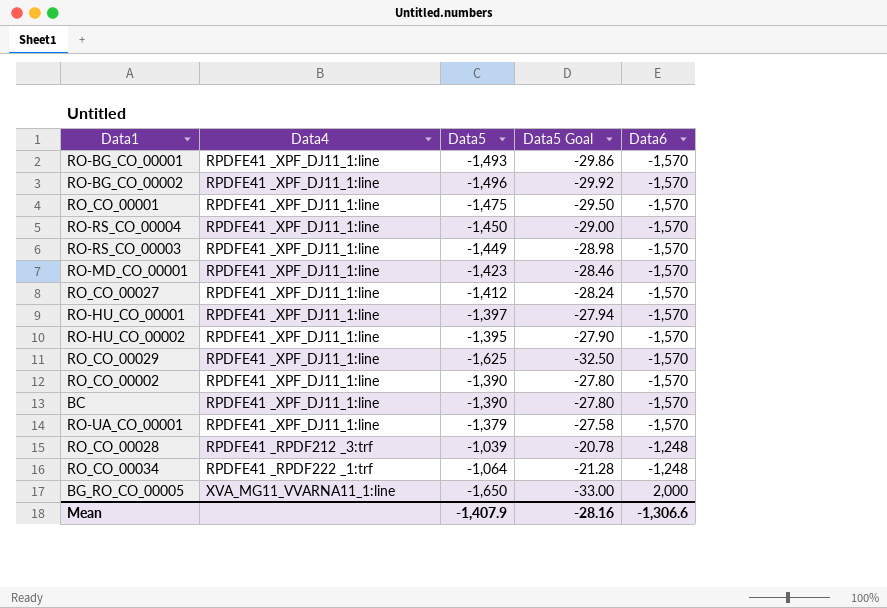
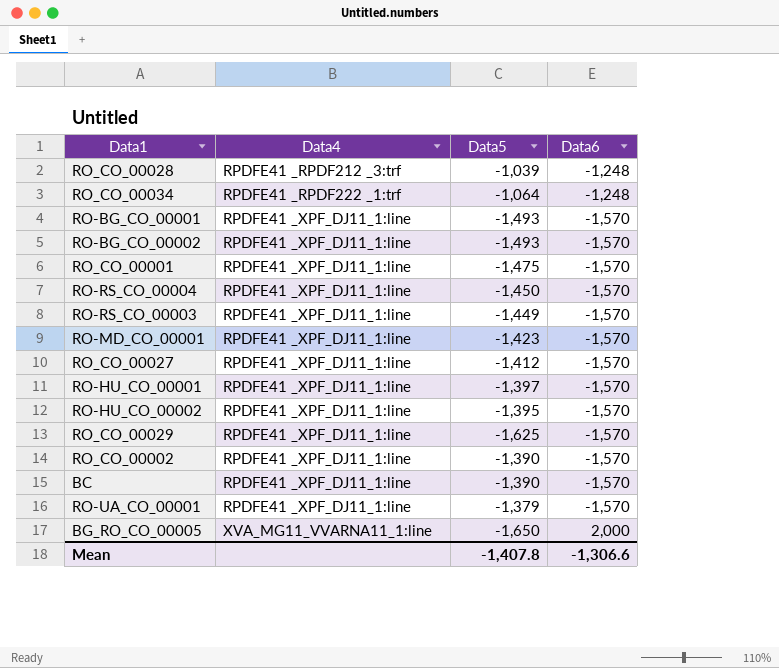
row order: Data6 ascending -> Data4 ascending
column Data5 Goal | formula: [Data5] * 0.02 -> none
RO-BG_CO_00002 | Data5: -1,496 -> -1,493
Mean | Data5: -1,407.9 -> -1,407.8

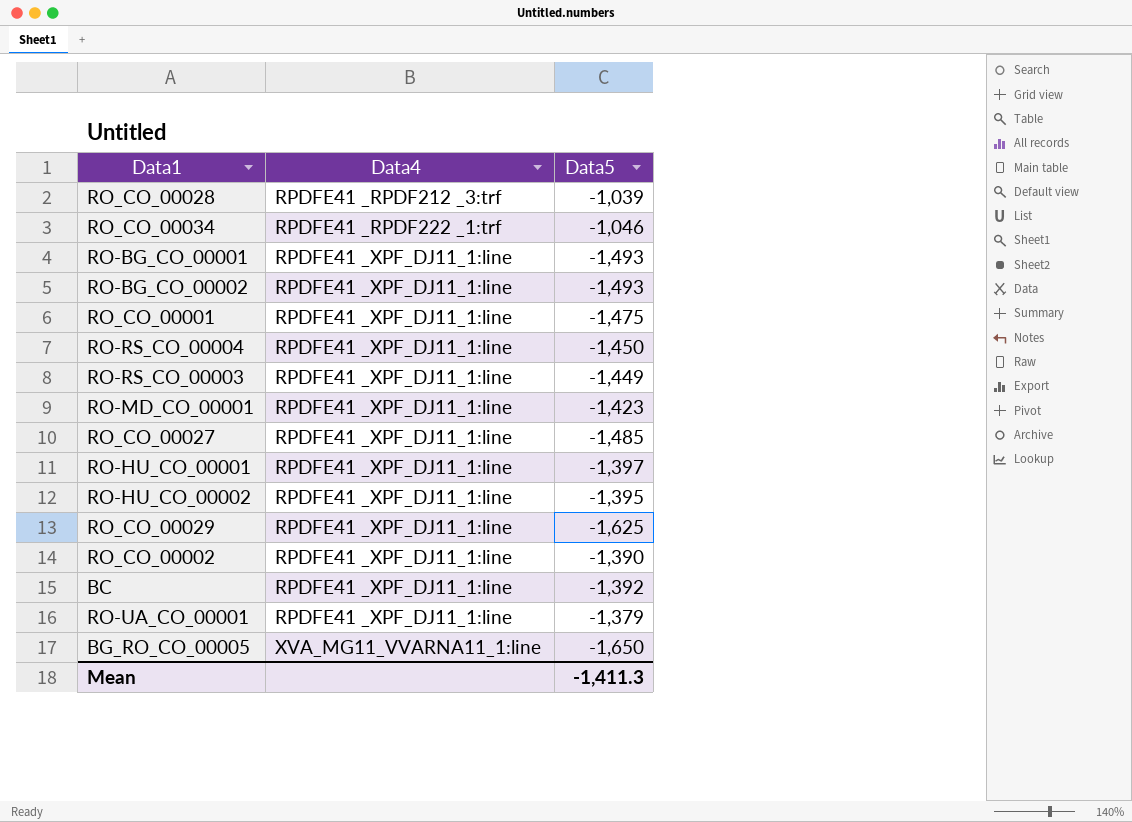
column Data6 | position: 4 -> none
RO_CO_00034 | Data5: -1,064 -> -1,046
RO_CO_00027 | Data5: -1,412 -> -1,485
BC | Data5: -1,390 -> -1,392
Mean | Data5: -1,407.8 -> -1,411.3

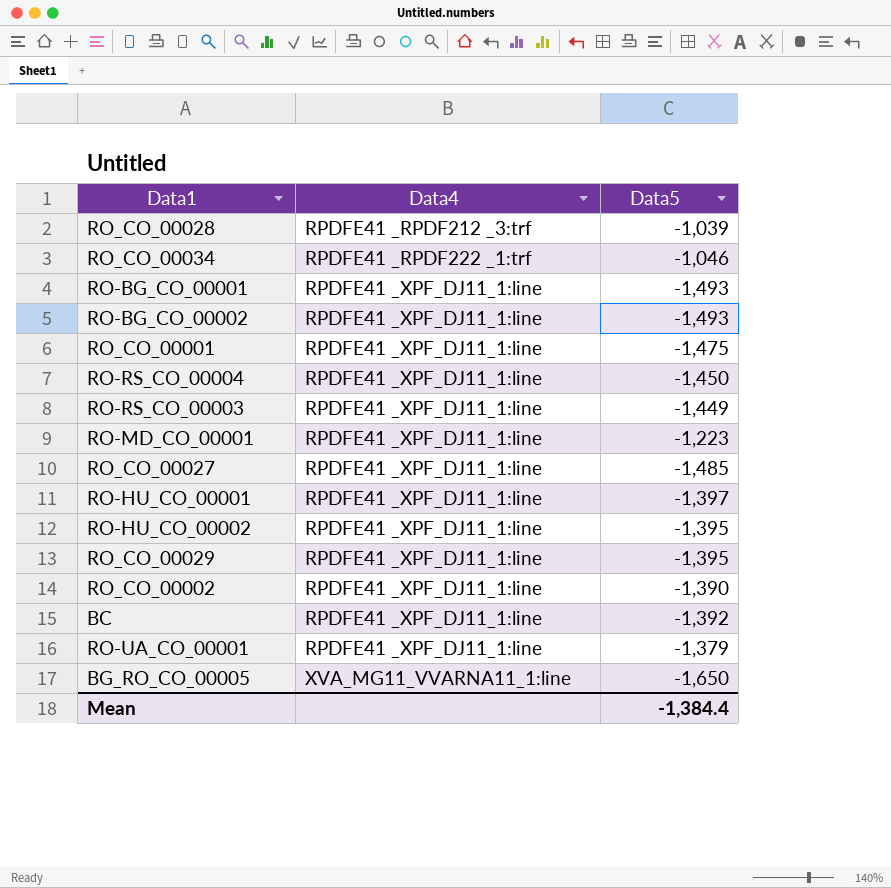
RO-MD_CO_00001 | Data5: -1,423 -> -1,223
RO_CO_00029 | Data5: -1,625 -> -1,395
Mean | Data5: -1,411.3 -> -1,384.4

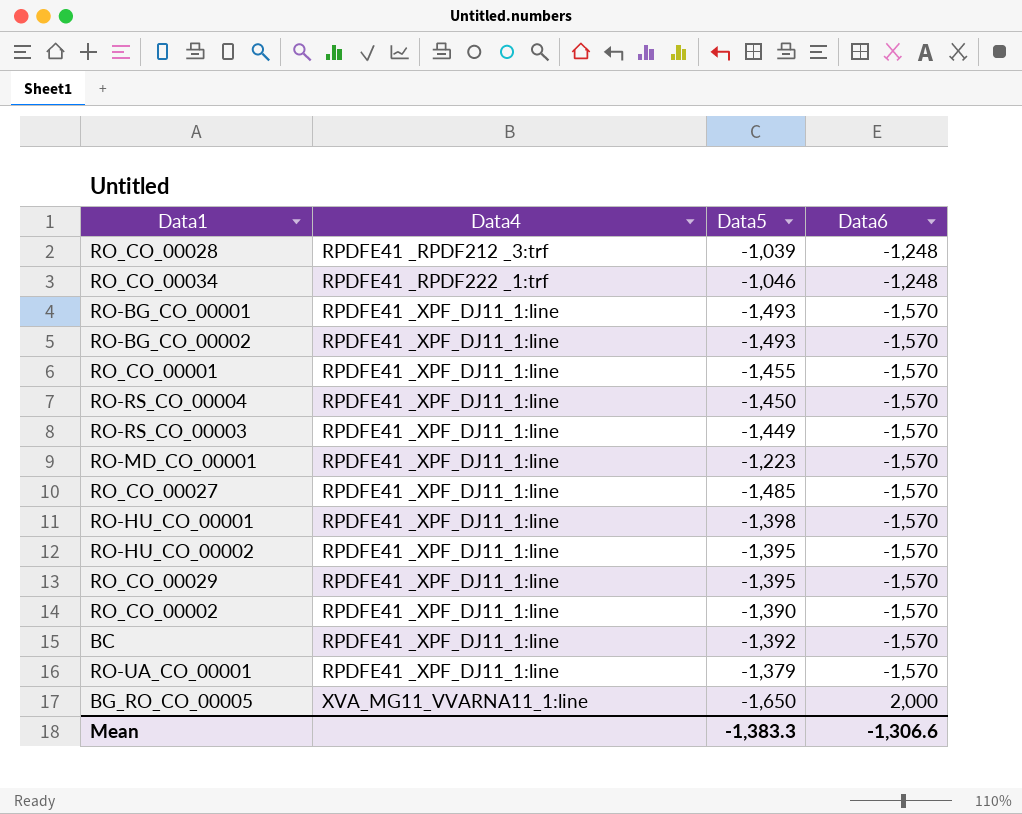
column Data6 | position: none -> 4
RO_CO_00001 | Data5: -1,475 -> -1,455
RO-HU_CO_00001 | Data5: -1,397 -> -1,398
Mean | Data5: -1,384.4 -> -1,383.3

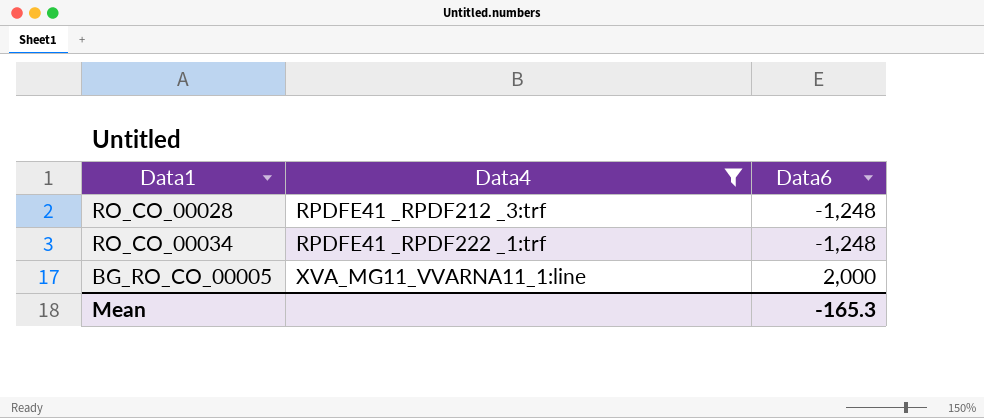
filter: none -> Data4 != RPDFE41 _XPF_DJ11_1:line
column Data5 | position: 3 -> none
Mean | Data6: -1,306.6 -> -165.3

